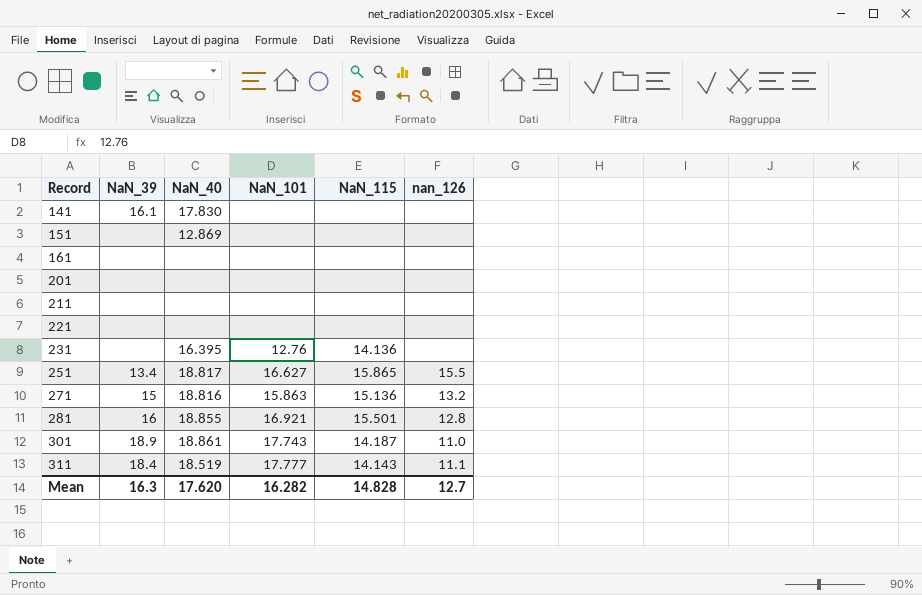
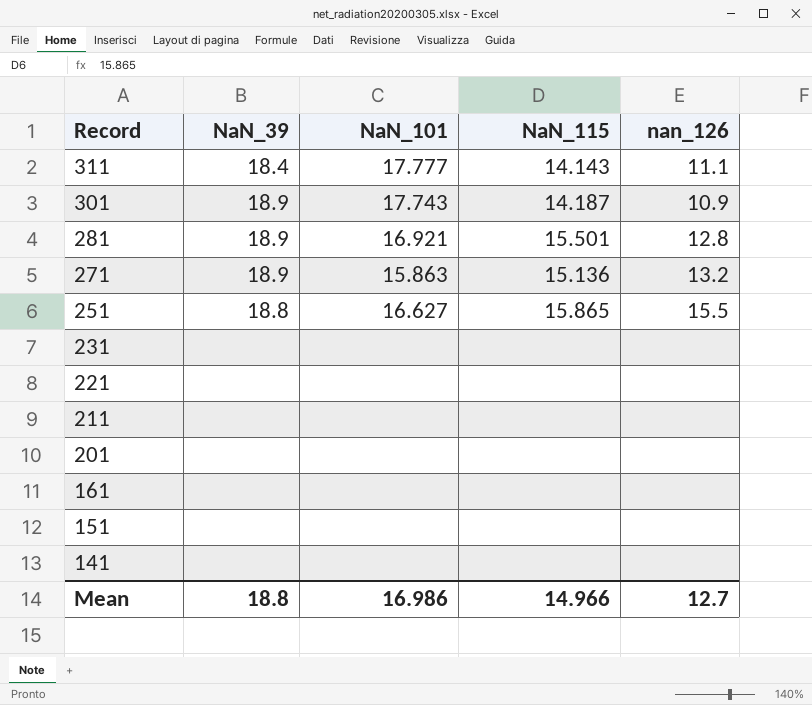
row order: Record ascending -> Record descending
column NaN_40 | position: 3 -> none
301 | nan_126: 11.0 -> 10.9
281 | NaN_39: 16 -> 18.9
271 | NaN_39: 15 -> 18.9
251 | NaN_39: 13.4 -> 18.8
231 | NaN_101: 12.76 -> none
231 | NaN_115: 14.136 -> none
141 | NaN_39: 16.1 -> none
Mean | NaN_39: 16.3 -> 18.8
Mean | NaN_101: 16.282 -> 16.986
Mean | NaN_115: 14.828 -> 14.966

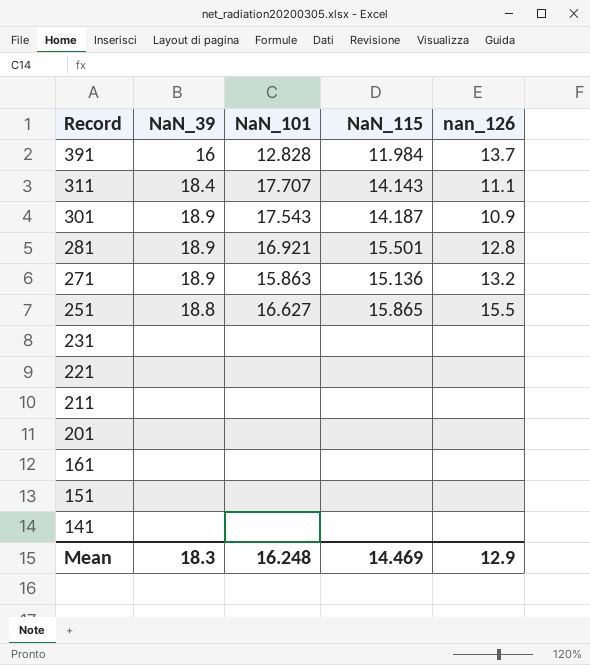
row 391: none -> 16 | 12.828 | 11.984 | 13.7
311 | NaN_101: 17.777 -> 17.707
301 | NaN_101: 17.743 -> 17.543
Mean | NaN_39: 18.8 -> 18.3
Mean | NaN_101: 16.986 -> 16.248
Mean | NaN_115: 14.966 -> 14.469
Mean | nan_126: 12.7 -> 12.9

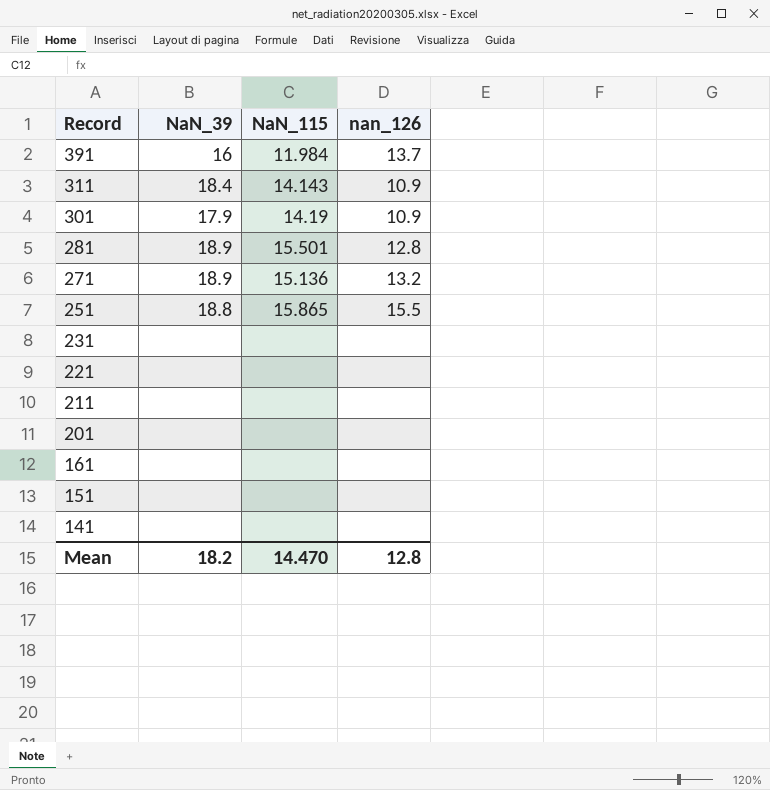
column NaN_101 | position: 3 -> none
311 | nan_126: 11.1 -> 10.9
301 | NaN_39: 18.9 -> 17.9
301 | NaN_115: 14.187 -> 14.19
Mean | NaN_39: 18.3 -> 18.2
Mean | NaN_115: 14.469 -> 14.470
Mean | nan_126: 12.9 -> 12.8

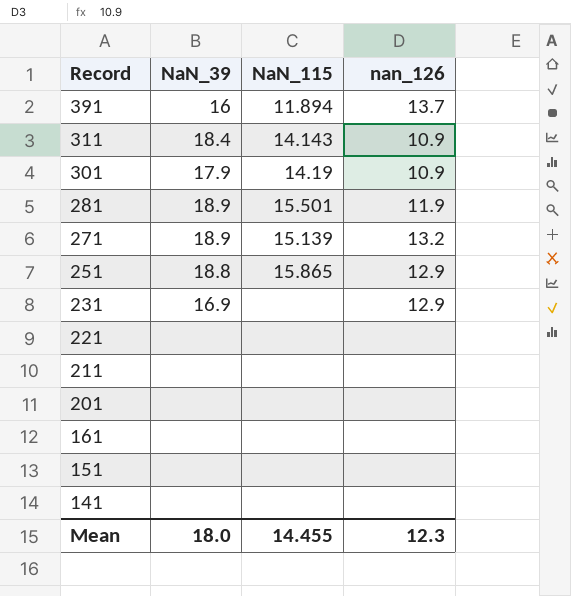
391 | NaN_115: 11.984 -> 11.894
281 | nan_126: 12.8 -> 11.9
271 | NaN_115: 15.136 -> 15.139
251 | nan_126: 15.5 -> 12.9
231 | NaN_39: none -> 16.9
231 | nan_126: none -> 12.9
Mean | NaN_39: 18.2 -> 18.0
Mean | NaN_115: 14.470 -> 14.455
Mean | nan_126: 12.8 -> 12.3

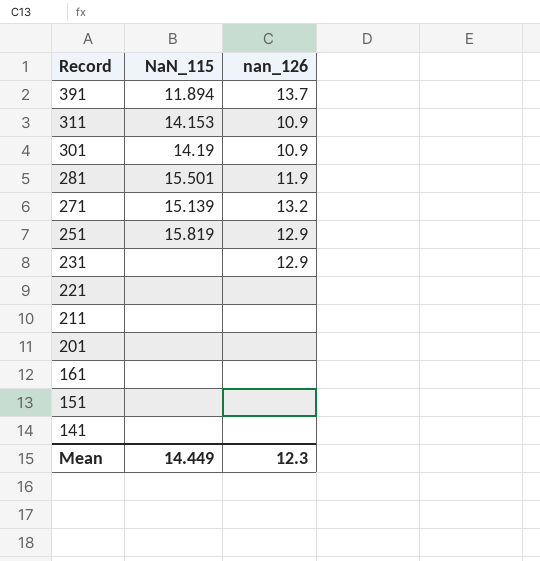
column NaN_39 | position: 2 -> none
311 | NaN_115: 14.143 -> 14.153
251 | NaN_115: 15.865 -> 15.819
Mean | NaN_115: 14.455 -> 14.449

